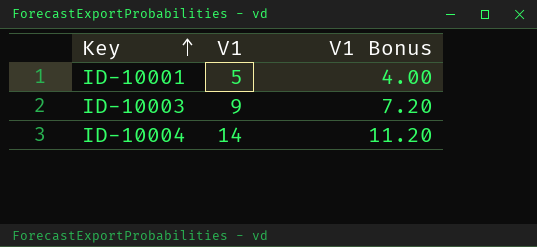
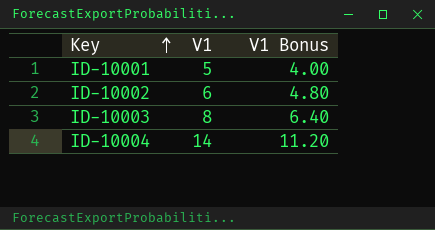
row ID-10002: none -> 6 | 4.80
ID-10003 | V1: 9 -> 8
ID-10003 | V1 Bonus: 7.20 -> 6.40

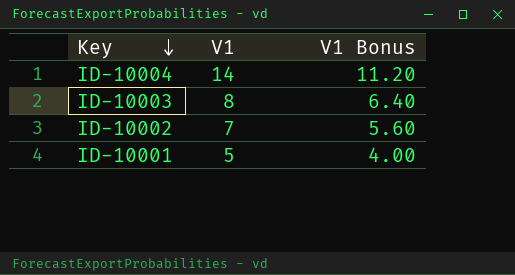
row order: Key ascending -> Key descending
ID-10002 | V1: 6 -> 7
ID-10002 | V1 Bonus: 4.80 -> 5.60

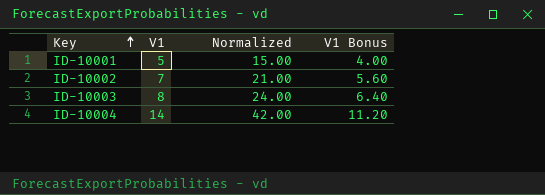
row order: Key descending -> Key ascending
column Normalized | formula: none -> [V1] * 3

